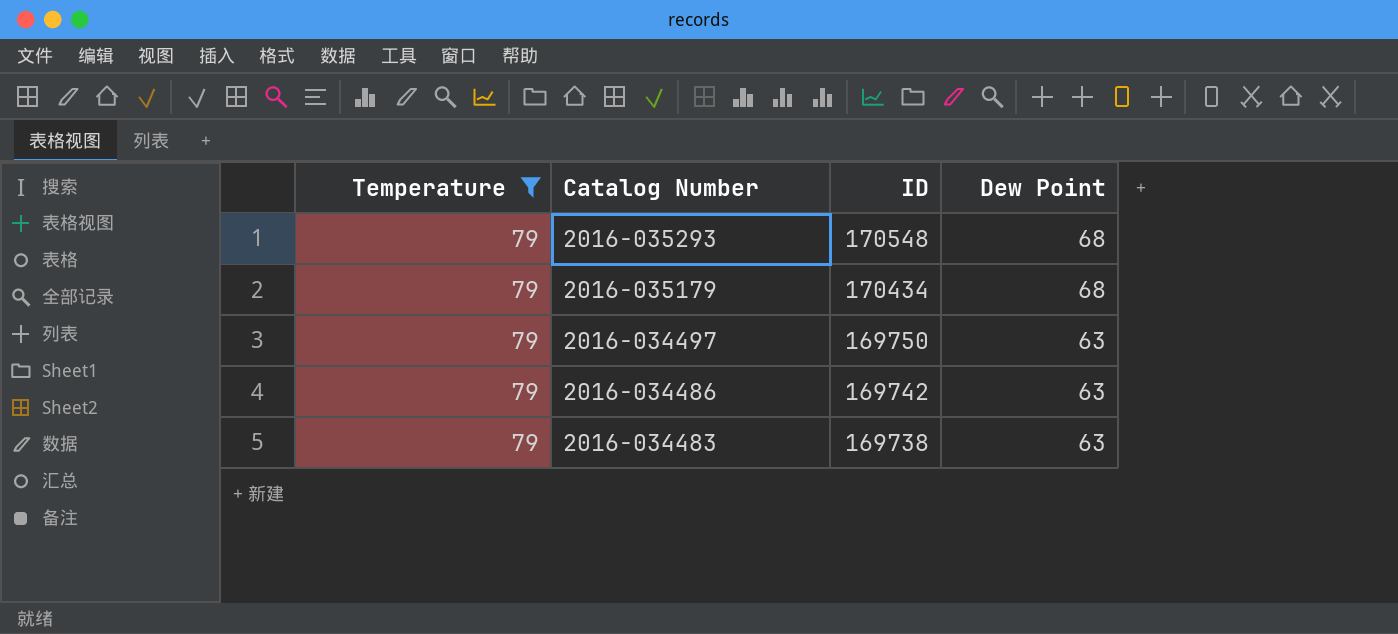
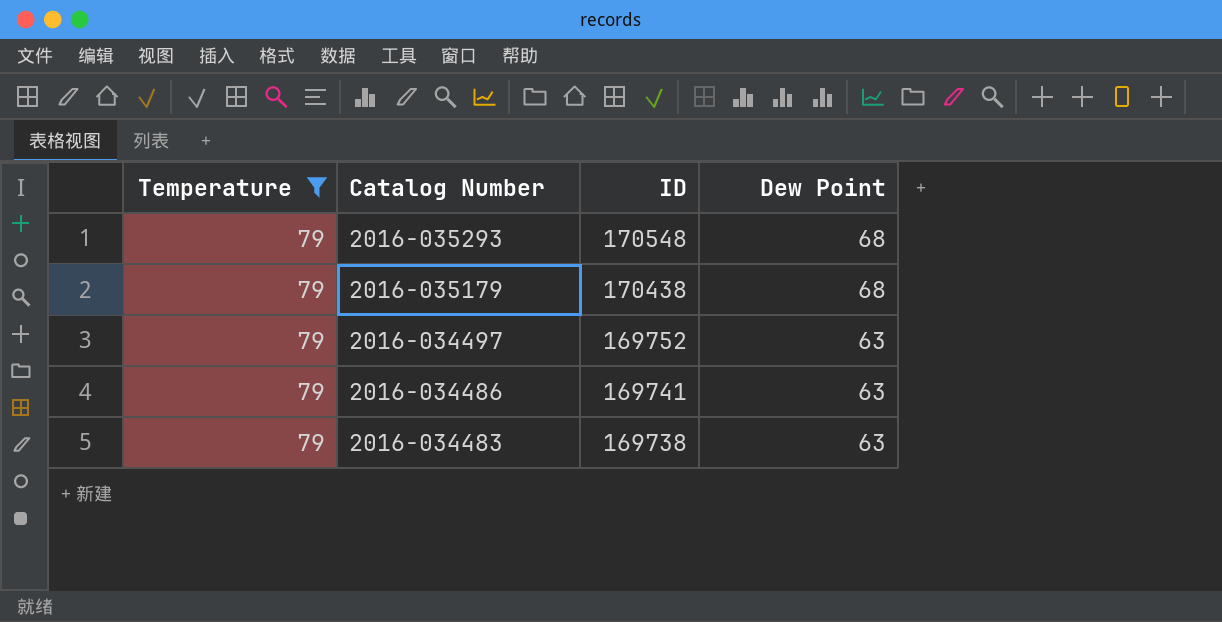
2016-035179 | ID: 170434 -> 170438
2016-034497 | ID: 169750 -> 169752
2016-034486 | ID: 169742 -> 169741

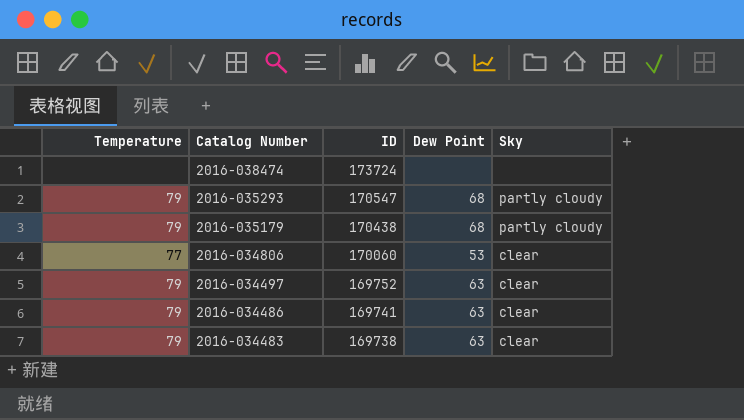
filter: Temperature = 79 -> none
column Sky | position: none -> 5
2016-035293 | ID: 170548 -> 170547

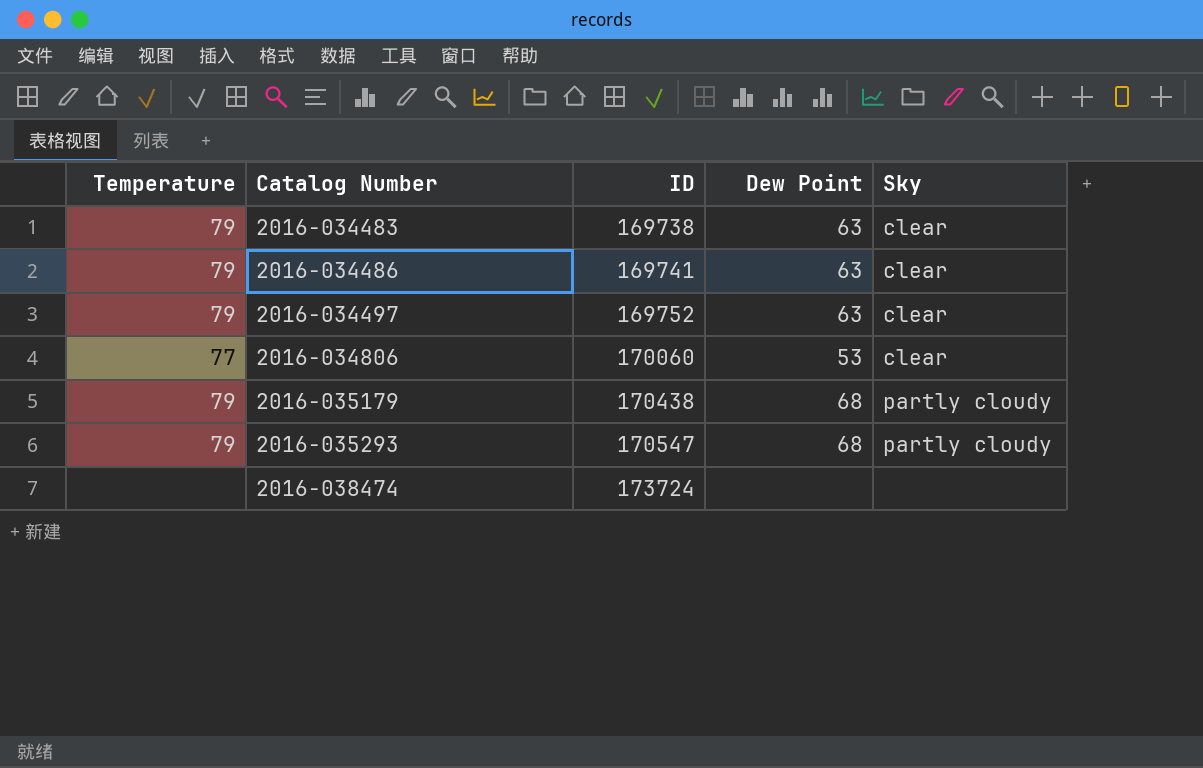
row order: Catalog Number descending -> Catalog Number ascending

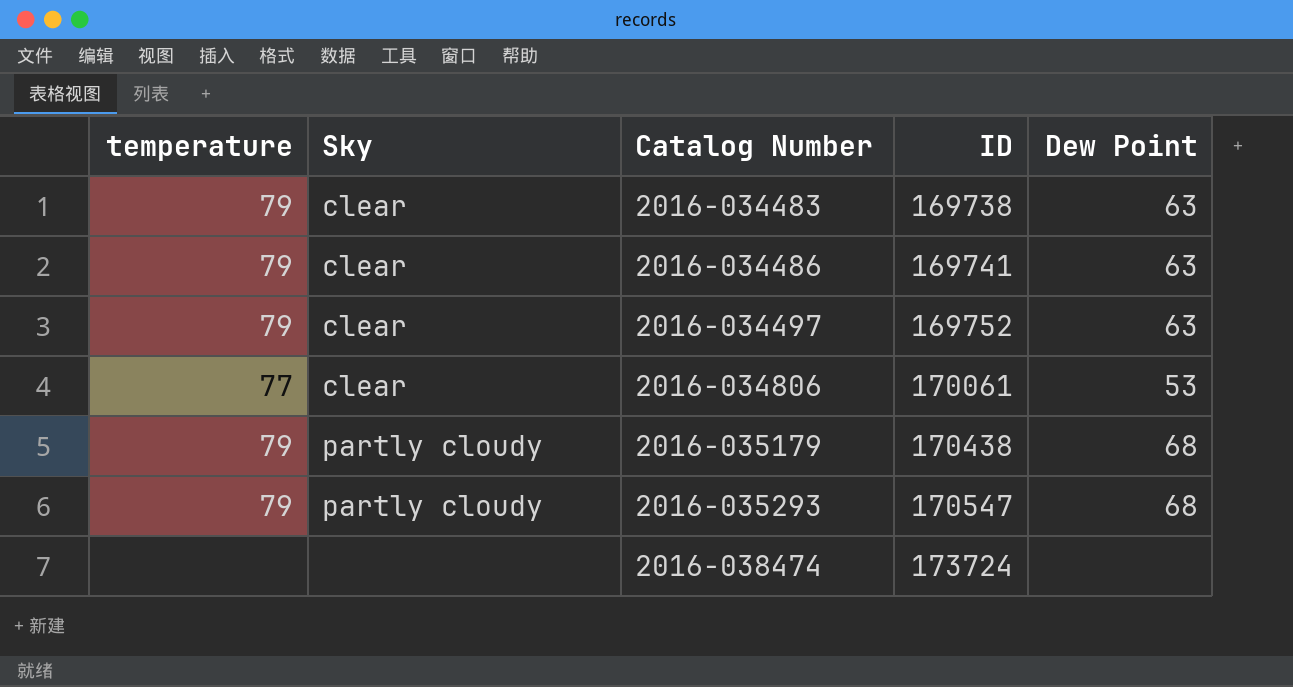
column name: Temperature -> temperature
column Sky | position: 5 -> 2
2016-034806 | ID: 170060 -> 170061

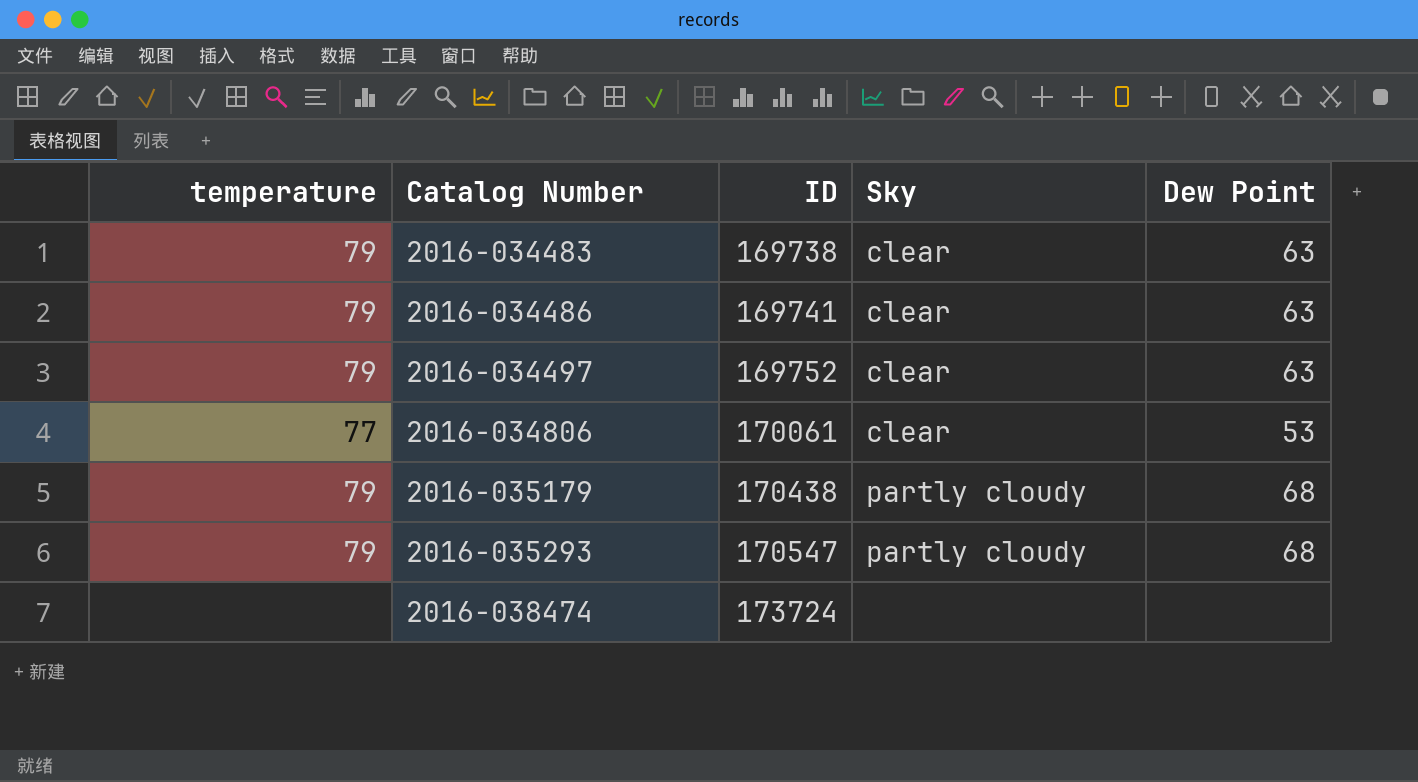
column Sky | position: 2 -> 4

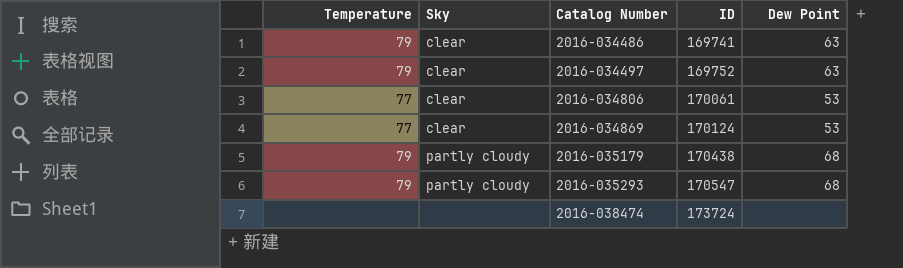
column name: temperature -> Temperature
column Sky | position: 4 -> 2
row 2016-034483: 79 | 169738 | clear | 63 -> none
row 2016-034869: none -> 77 | clear | 170124 | 53

